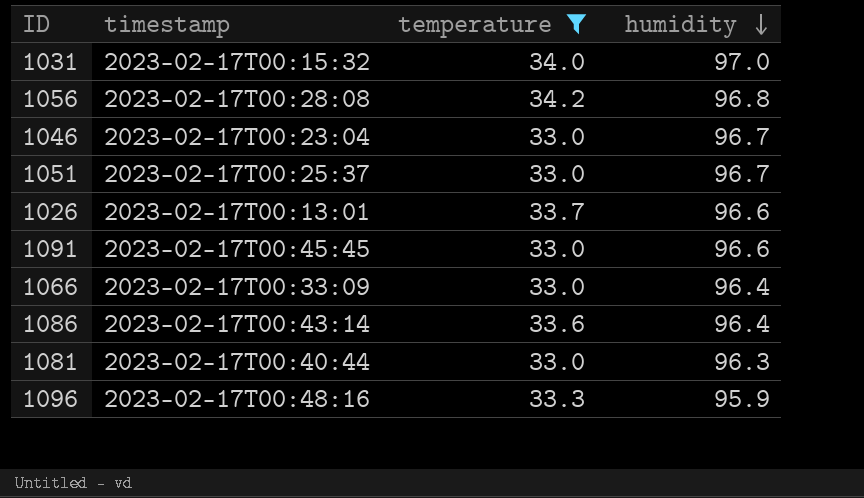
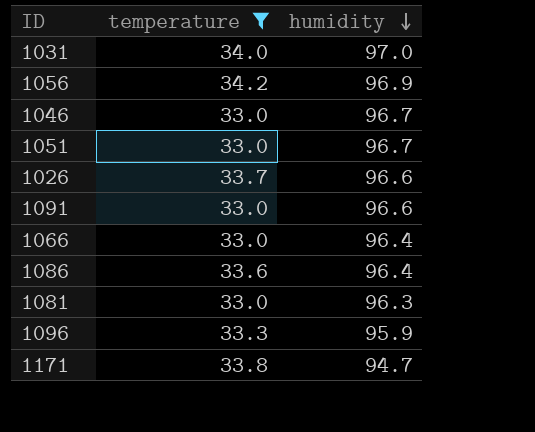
column timestamp | position: 2 -> none
1056 | humidity: 96.8 -> 96.9
row 1171: none -> 33.8 | 94.7

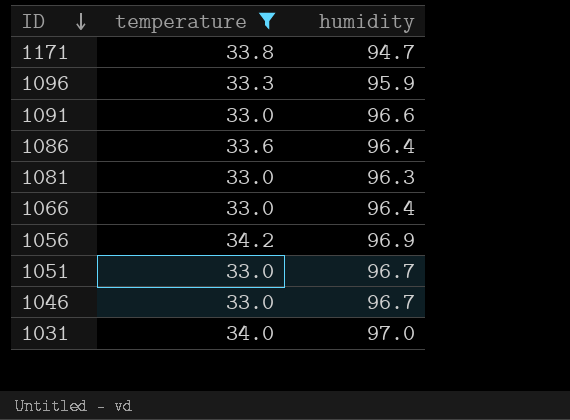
row order: humidity descending -> ID descending
row 1026: 33.7 | 96.6 -> none

